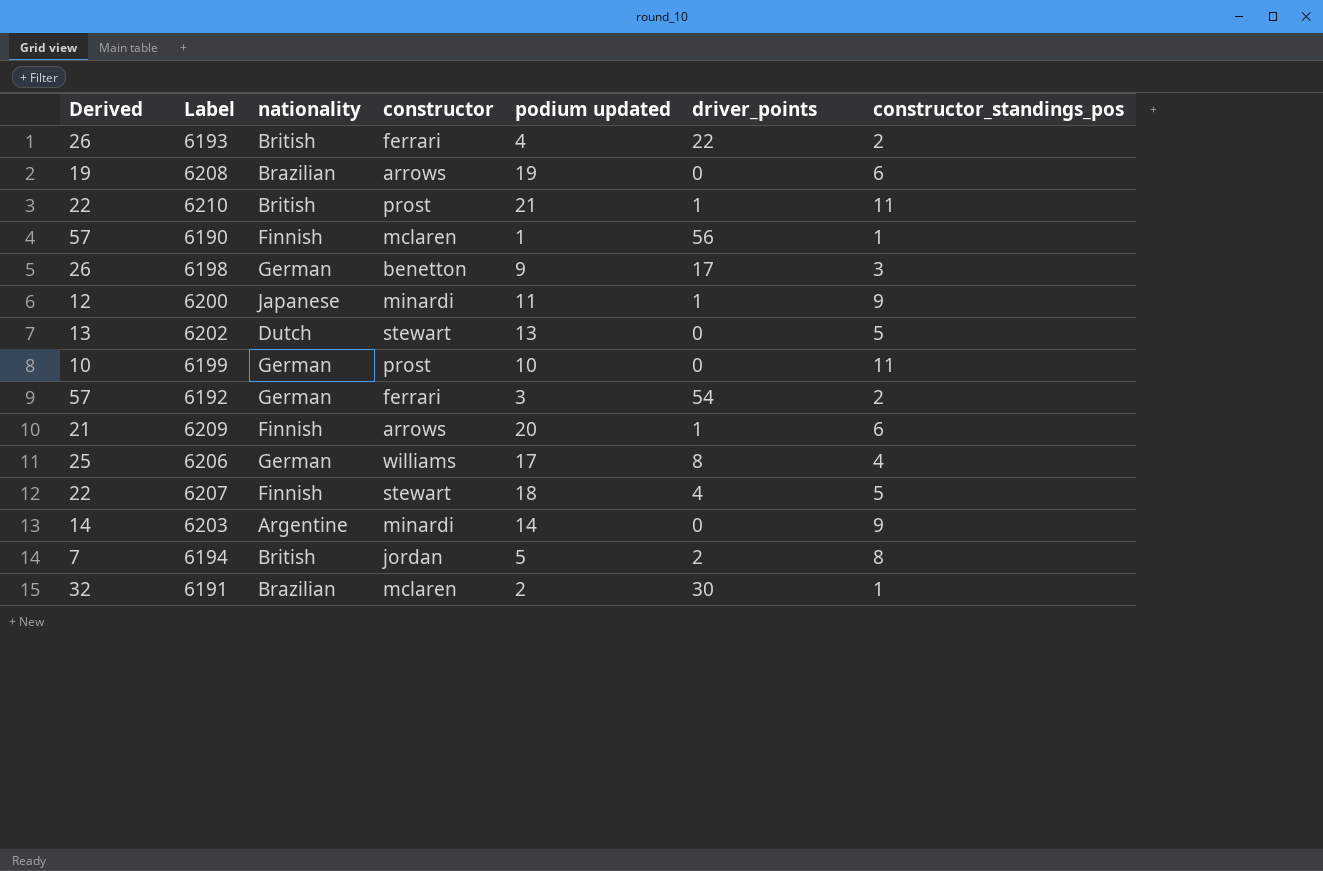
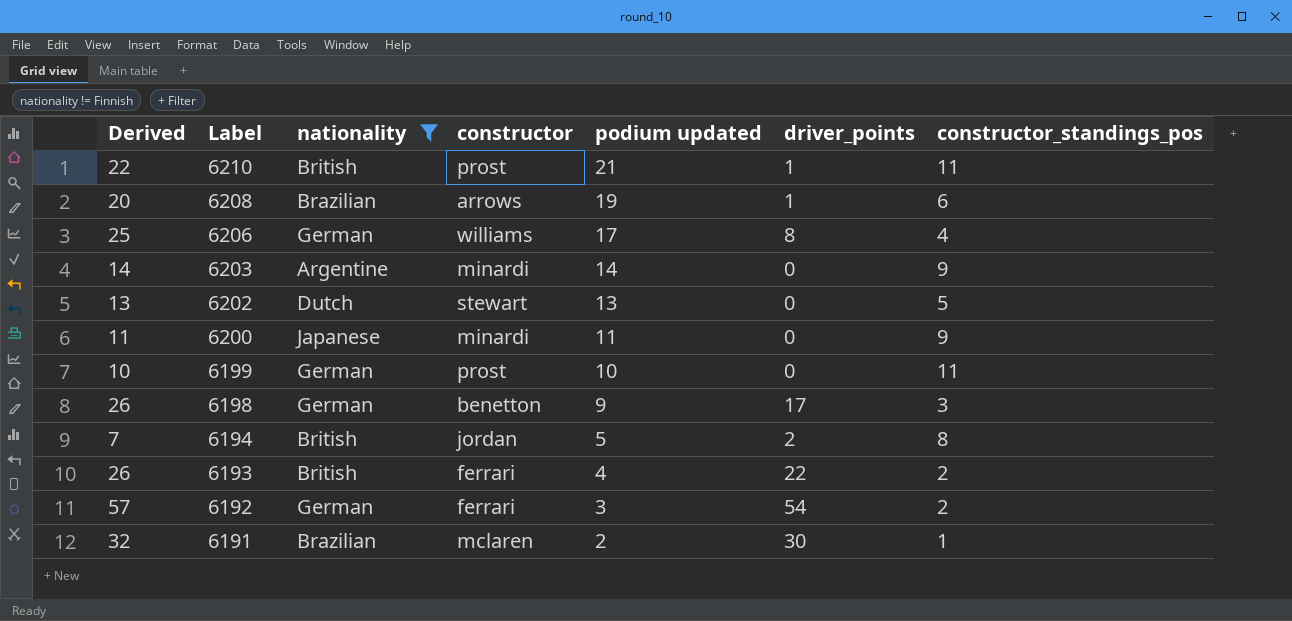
filter: none -> nationality != Finnish
row order: none -> Label descending
6208 | Derived: 19 -> 20
6208 | driver_points: 0 -> 1
6200 | Derived: 12 -> 11
6200 | driver_points: 1 -> 0

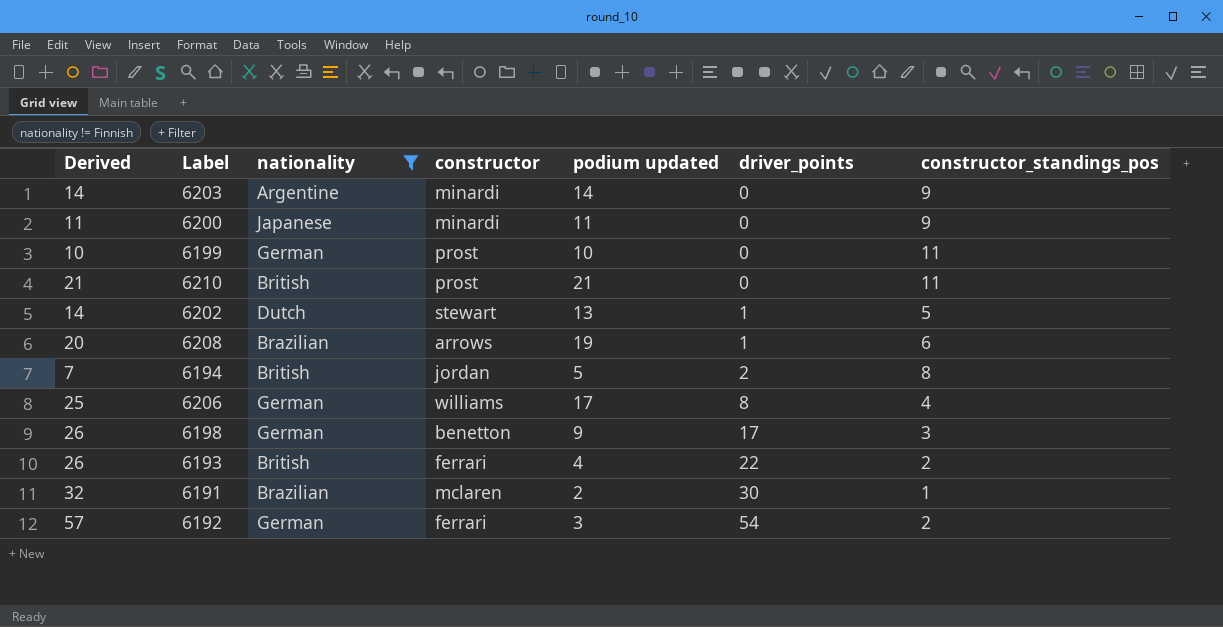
row order: Label descending -> driver_points ascending
6210 | Derived: 22 -> 21
6210 | driver_points: 1 -> 0
6202 | Derived: 13 -> 14
6202 | driver_points: 0 -> 1

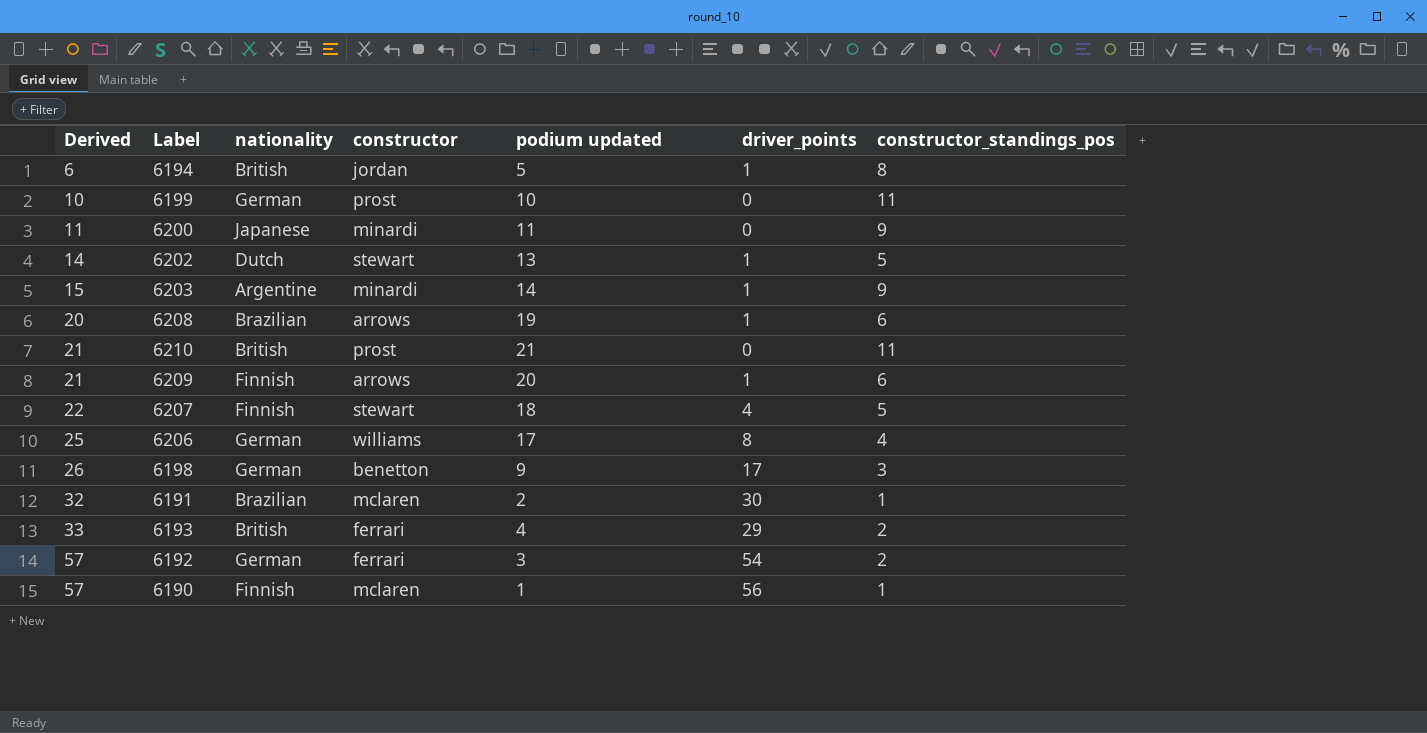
filter: nationality != Finnish -> none
row order: driver_points ascending -> Derived ascending
6194 | Derived: 7 -> 6
6194 | driver_points: 2 -> 1
6203 | Derived: 14 -> 15
6203 | driver_points: 0 -> 1
6193 | Derived: 26 -> 33
6193 | driver_points: 22 -> 29

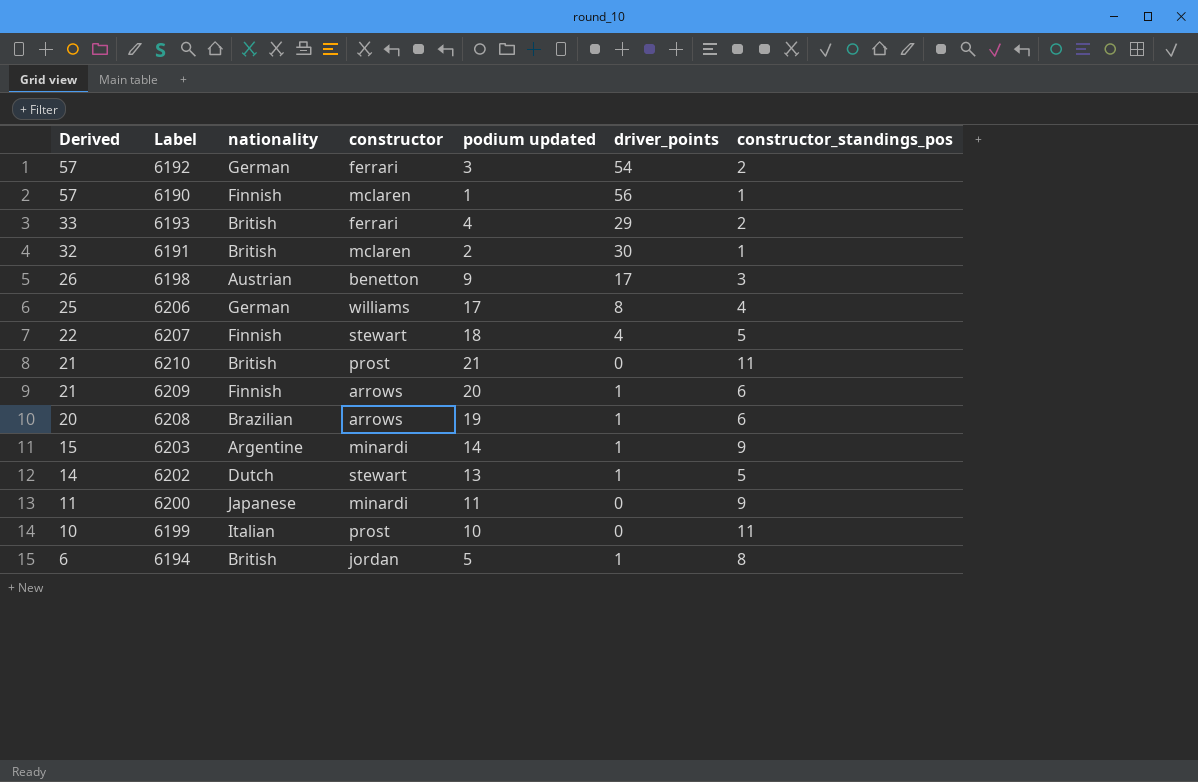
row order: Derived ascending -> Derived descending
6191 | nationality: Brazilian -> British
6198 | nationality: German -> Austrian
6199 | nationality: German -> Italian

